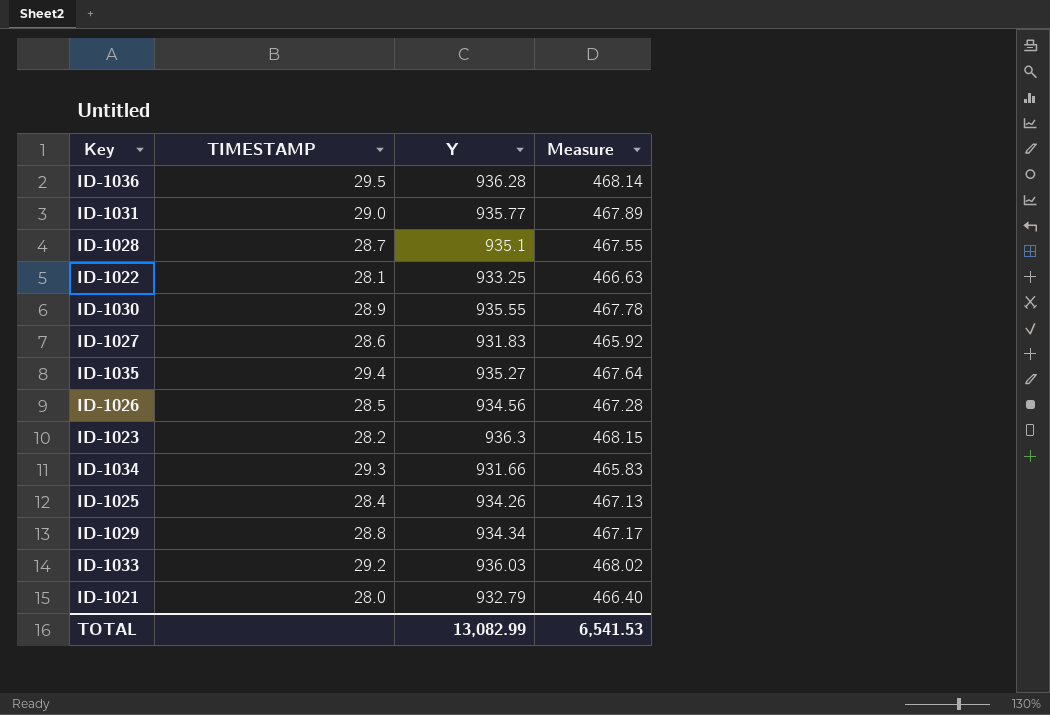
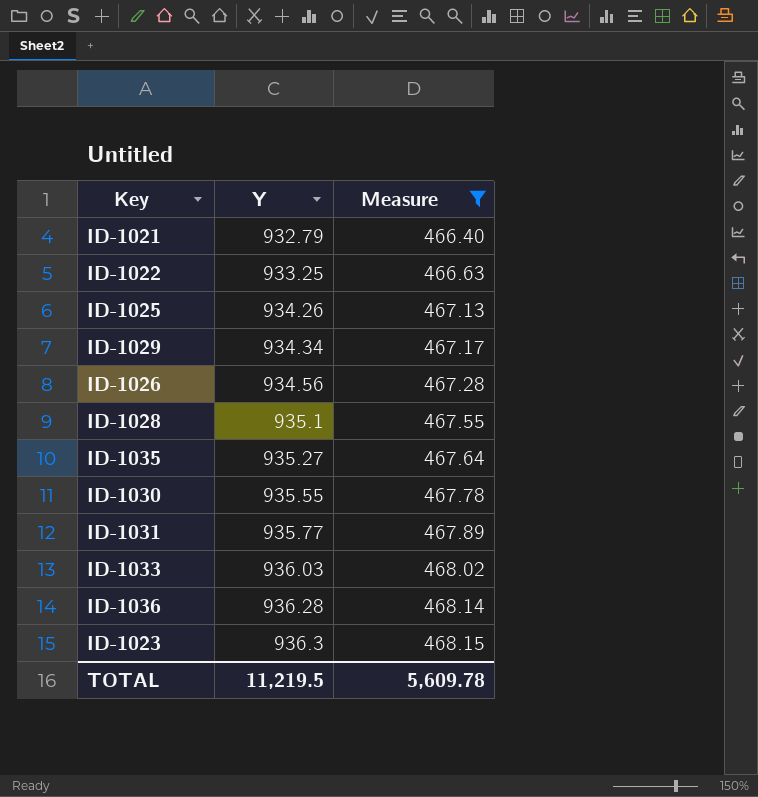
filter: none -> Measure >= 466.40
row order: none -> Y ascending
column TIMESTAMP | position: 2 -> none
TOTAL | Y: 13,082.99 -> 11,219.5
TOTAL | Measure: 6,541.53 -> 5,609.78

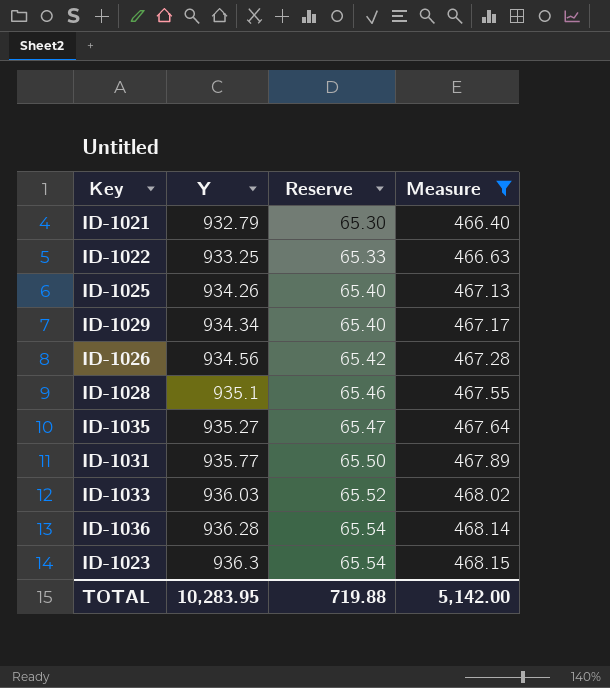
column Reserve | formula: none -> [Y] * 0.07
row ID-1030: 935.55 | 467.78 -> none
TOTAL | Y: 11,219.5 -> 10,283.95
TOTAL | Measure: 5,609.78 -> 5,142.00

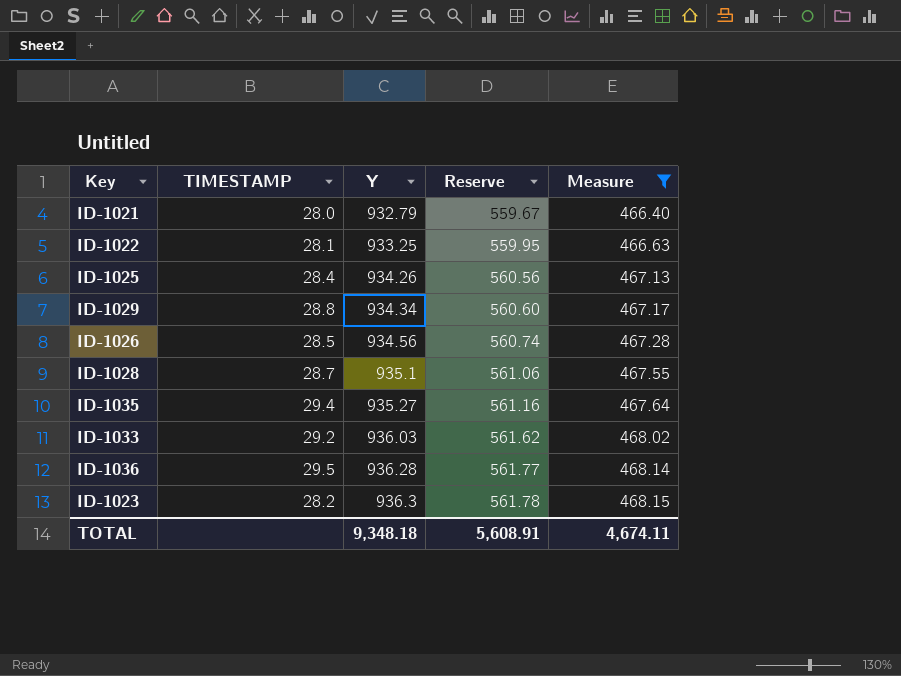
column TIMESTAMP | position: none -> 2
column Reserve | formula: [Y] * 0.07 -> [Y] * 0.6
row ID-1031: 935.77 | 65.50 | 467.89 -> none
TOTAL | Y: 10,283.95 -> 9,348.18
TOTAL | Reserve: 719.88 -> 5,608.91
TOTAL | Measure: 5,142.00 -> 4,674.11

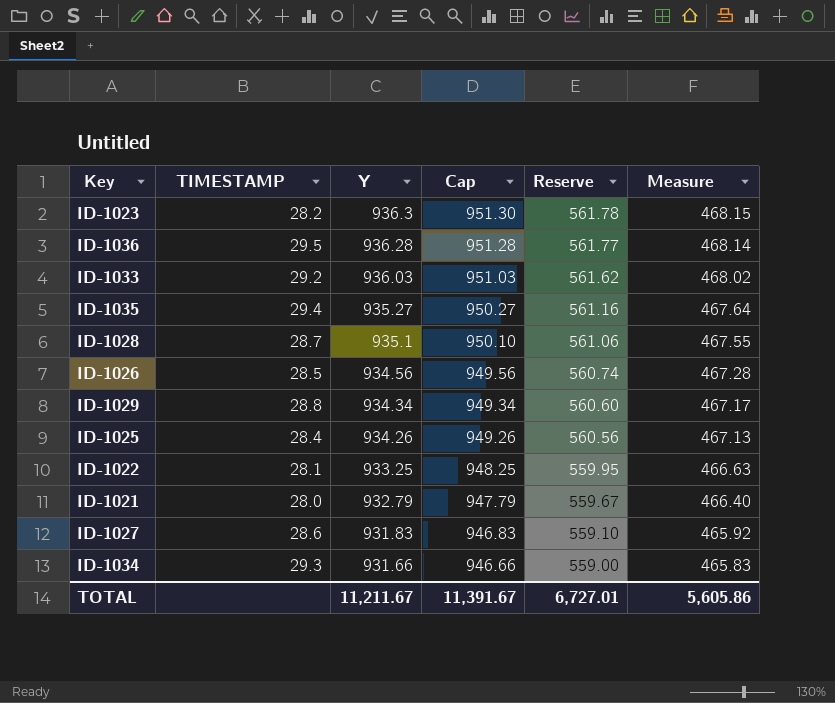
filter: Measure >= 466.40 -> none
row order: Y ascending -> Y descending
column Cap | formula: none -> [Y] + 15
TOTAL | Y: 9,348.18 -> 11,211.67
TOTAL | Reserve: 5,608.91 -> 6,727.01
TOTAL | Measure: 4,674.11 -> 5,605.86

